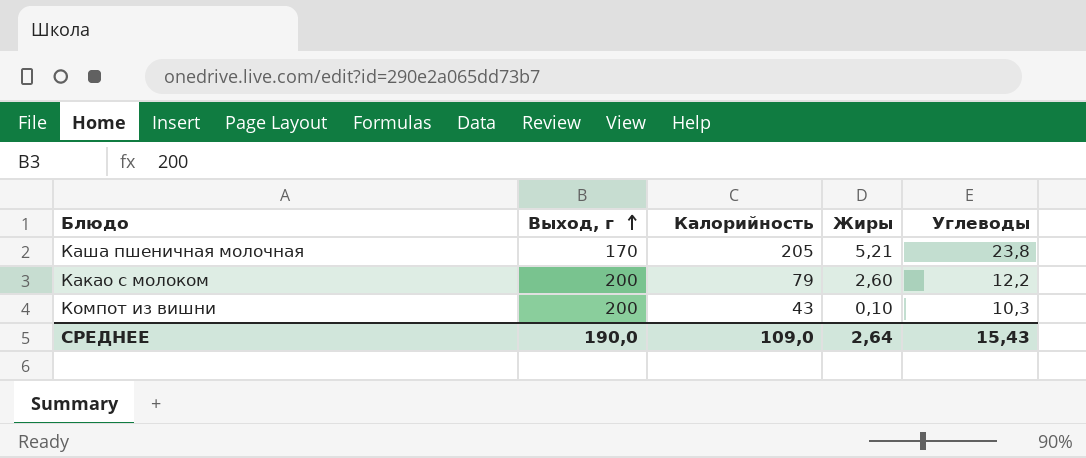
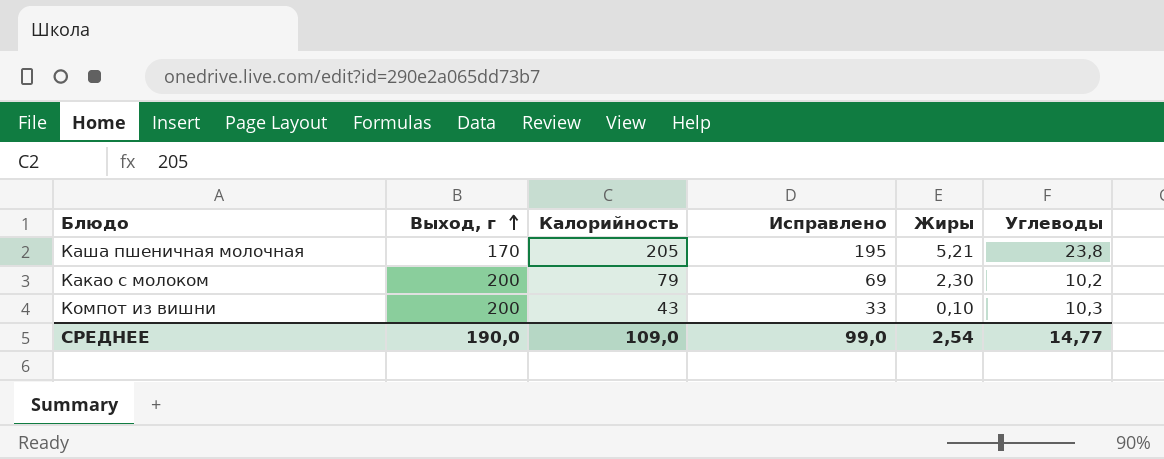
column Исправлено | formula: none -> [Калорийность] - 10
Какао с молоком | Жиры: 2,60 -> 2,30
Какао с молоком | Углеводы: 12,2 -> 10,2
СРЕДНЕЕ | Жиры: 2,64 -> 2,54
СРЕДНЕЕ | Углеводы: 15,43 -> 14,77

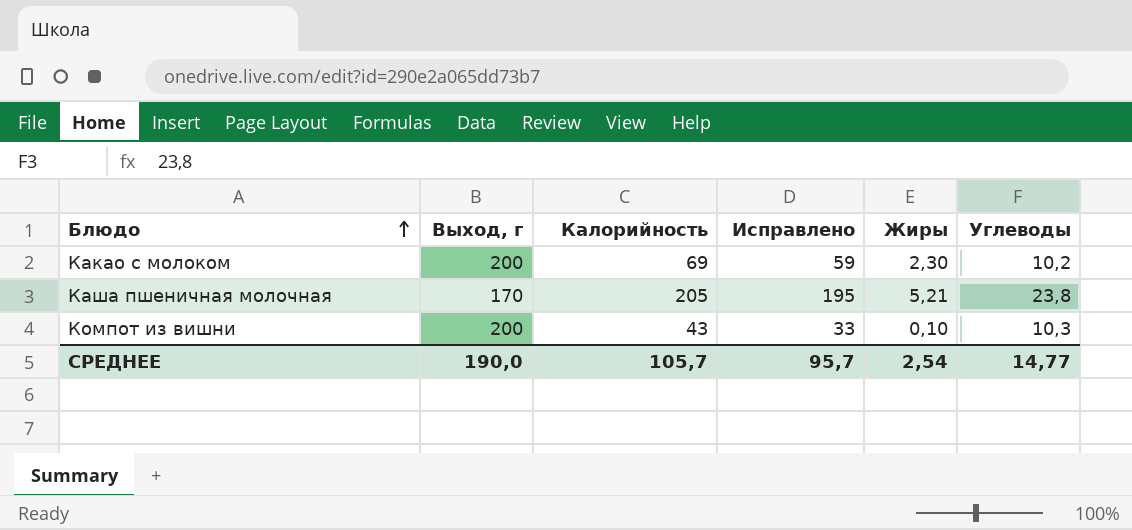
row order: Выход, г ascending -> Блюдо ascending
Какао с молоком | Калорийность: 79 -> 69
Какао с молоком | Исправлено: 69 -> 59
СРЕДНЕЕ | Калорийность: 109,0 -> 105,7
СРЕДНЕЕ | Исправлено: 99,0 -> 95,7

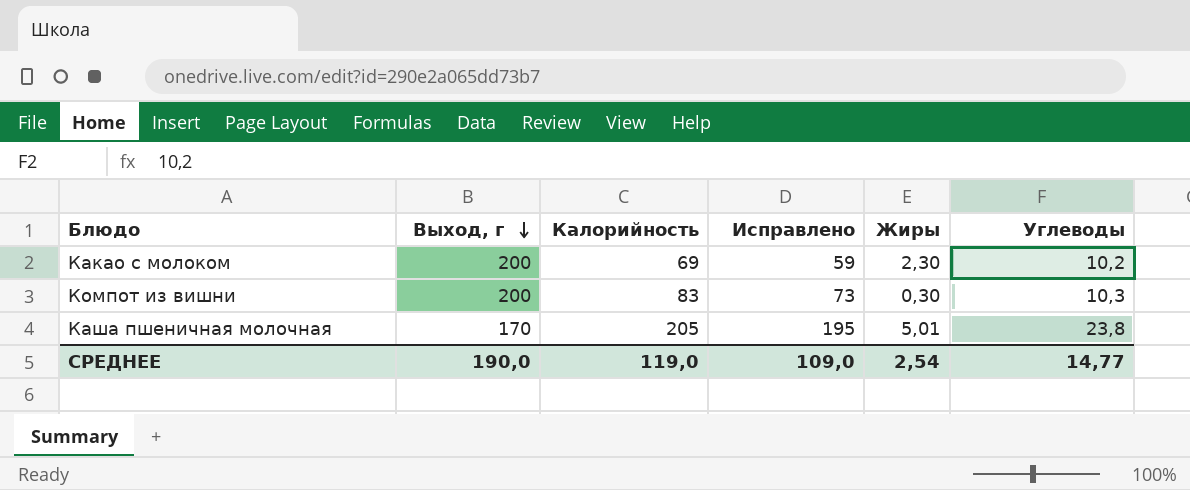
row order: Блюдо ascending -> Выход, г descending
Компот из вишни | Калорийность: 43 -> 83
Компот из вишни | Исправлено: 33 -> 73
Компот из вишни | Жиры: 0,10 -> 0,30
Каша пшеничная молочная | Жиры: 5,21 -> 5,01
СРЕДНЕЕ | Калорийность: 105,7 -> 119,0
СРЕДНЕЕ | Исправлено: 95,7 -> 109,0

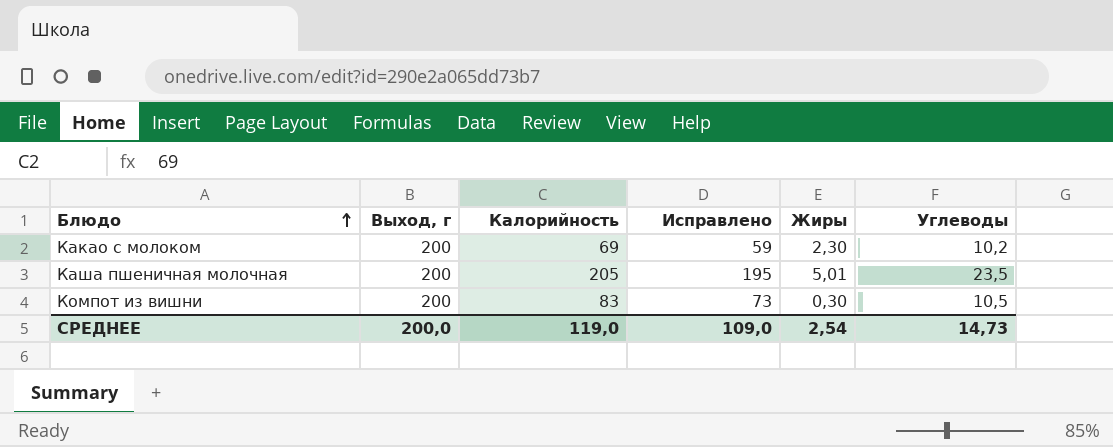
row order: Выход, г descending -> Блюдо ascending
Каша пшеничная молочная | Выход, г: 170 -> 200
Каша пшеничная молочная | Углеводы: 23,8 -> 23,5
Компот из вишни | Углеводы: 10,3 -> 10,5
СРЕДНЕЕ | Выход, г: 190,0 -> 200,0
СРЕДНЕЕ | Углеводы: 14,77 -> 14,73

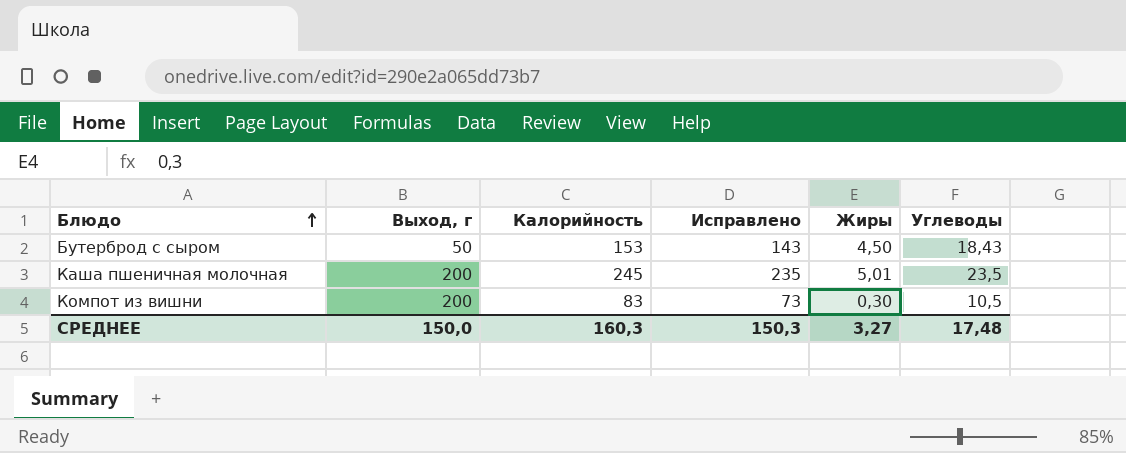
row Какао с молоком: 200 | 69 | 59 | 2,30 | 10,2 -> none
row Бутерброд с сыром: none -> 50 | 153 | 143 | 4,50 | 18,43
Каша пшеничная молочная | Калорийность: 205 -> 245
Каша пшеничная молочная | Исправлено: 195 -> 235
СРЕДНЕЕ | Выход, г: 200,0 -> 150,0
СРЕДНЕЕ | Калорийность: 119,0 -> 160,3
СРЕДНЕЕ | Исправлено: 109,0 -> 150,3
СРЕДНЕЕ | Жиры: 2,54 -> 3,27
СРЕДНЕЕ | Углеводы: 14,73 -> 17,48

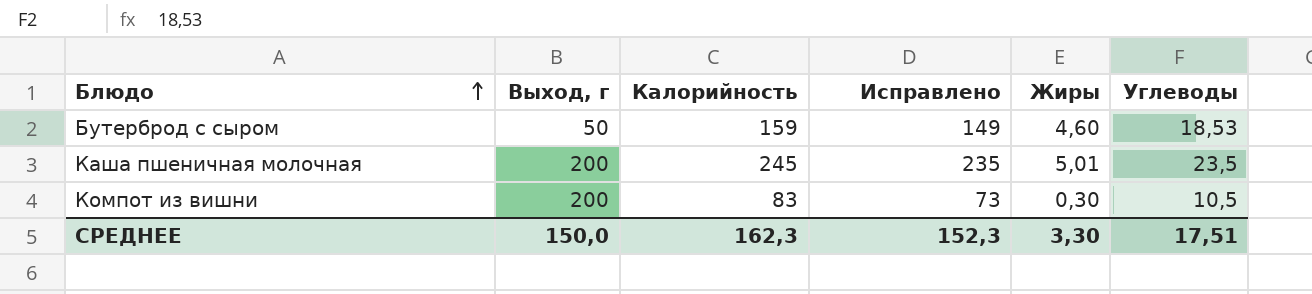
Бутерброд с сыром | Калорийность: 153 -> 159
Бутерброд с сыром | Исправлено: 143 -> 149
Бутерброд с сыром | Жиры: 4,50 -> 4,60
Бутерброд с сыром | Углеводы: 18,43 -> 18,53
СРЕДНЕЕ | Калорийность: 160,3 -> 162,3
СРЕДНЕЕ | Исправлено: 150,3 -> 152,3
СРЕДНЕЕ | Жиры: 3,27 -> 3,30
СРЕДНЕЕ | Углеводы: 17,48 -> 17,51

